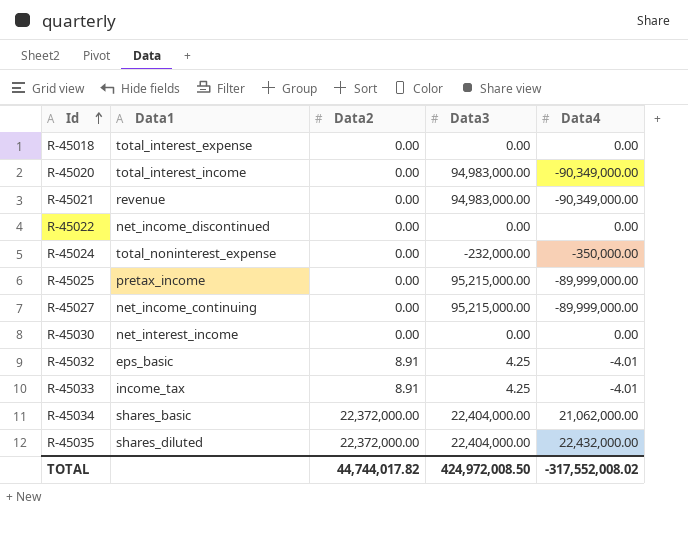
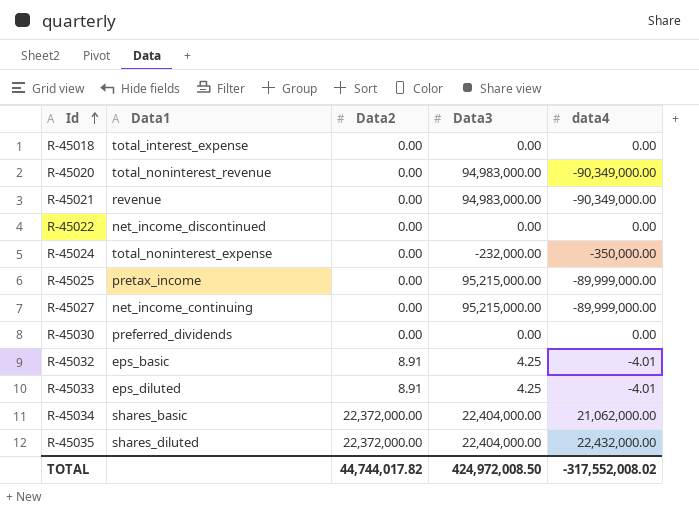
column name: Data4 -> data4
R-45020 | Data1: total_interest_income -> total_noninterest_revenue
R-45030 | Data1: net_interest_income -> preferred_dividends
R-45033 | Data1: income_tax -> eps_diluted

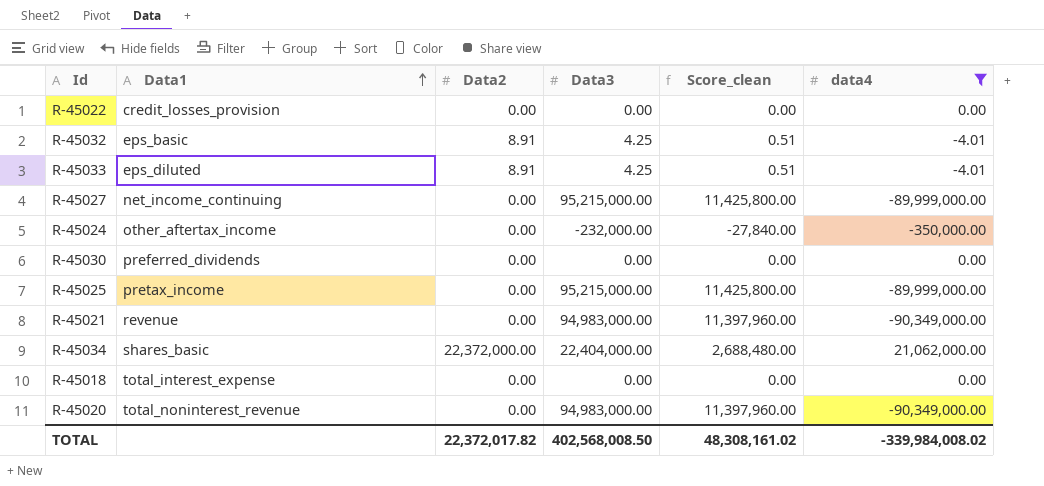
filter: none -> data4 != 22,432,000.00
row order: Id ascending -> Data1 ascending
column Score_clean | formula: none -> [Data3] * 0.12
R-45022 | Data1: net_income_discontinued -> credit_losses_provision
R-45024 | Data1: total_noninterest_expense -> other_aftertax_income
TOTAL | Data2: 44,744,017.82 -> 22,372,017.82
TOTAL | Data3: 424,972,008.50 -> 402,568,008.50
TOTAL | data4: -317,552,008.02 -> -339,984,008.02

